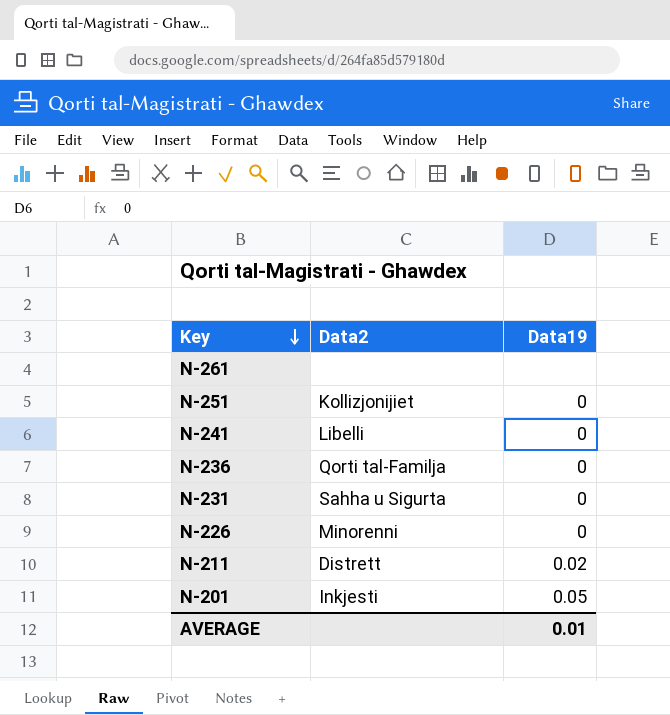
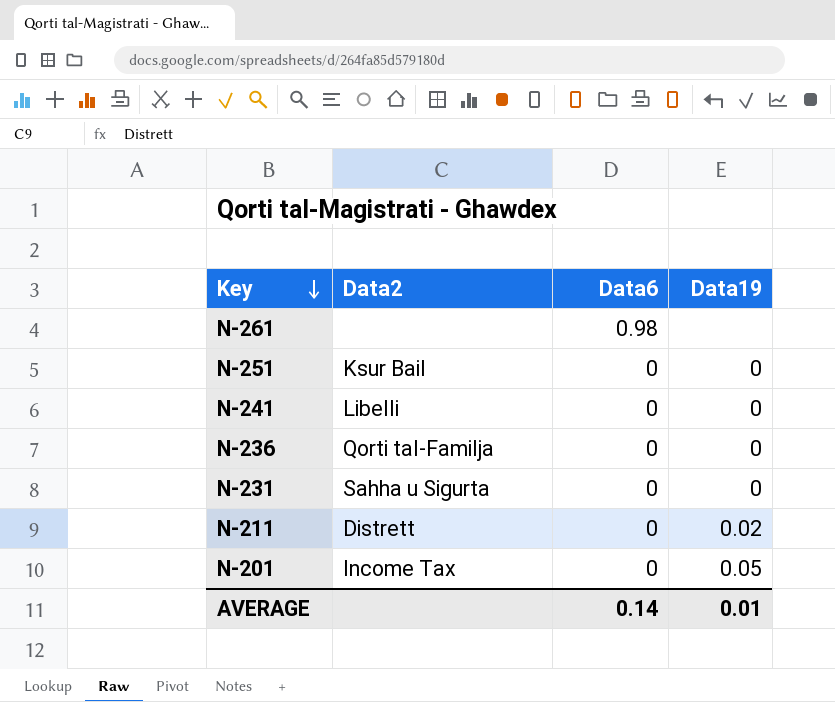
column Data6 | position: none -> 3
row N-226: Minorenni | 0 -> none
N-251 | Data2: Kollizjonijiet -> Ksur Bail
N-201 | Data2: Inkjesti -> Income Tax

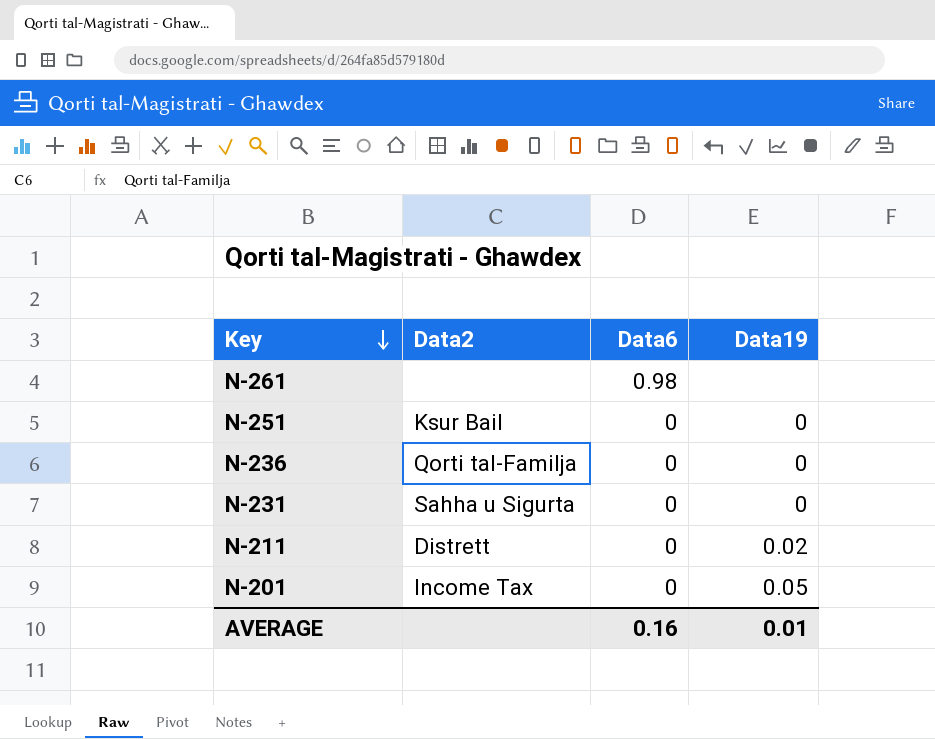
row N-241: Libelli | 0 | 0 -> none
AVERAGE | Data6: 0.14 -> 0.16

